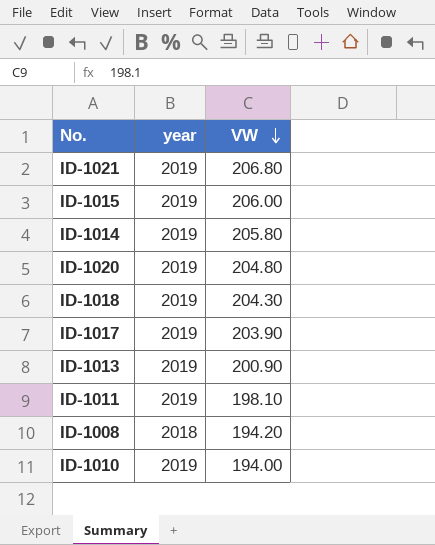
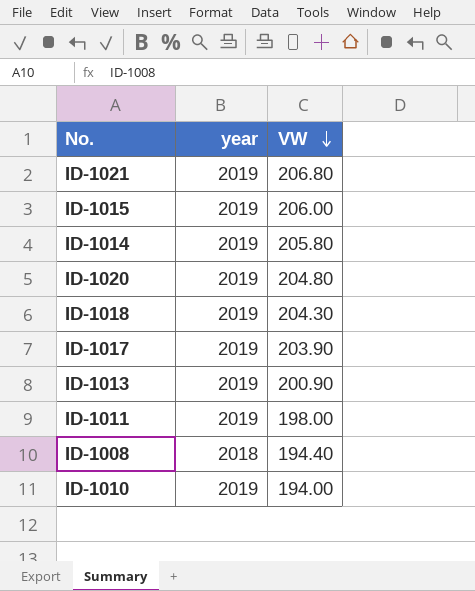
ID-1011 | VW: 198.10 -> 198.00
ID-1008 | VW: 194.20 -> 194.40

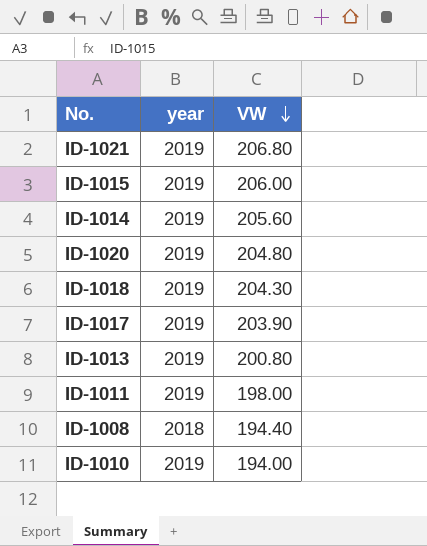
ID-1014 | VW: 205.80 -> 205.60
ID-1013 | VW: 200.90 -> 200.80

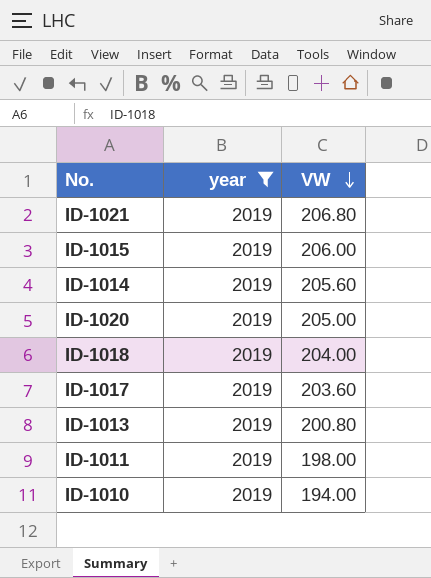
filter: none -> year = 2019
ID-1020 | VW: 204.80 -> 205.00
ID-1018 | VW: 204.30 -> 204.00
ID-1017 | VW: 203.90 -> 203.60

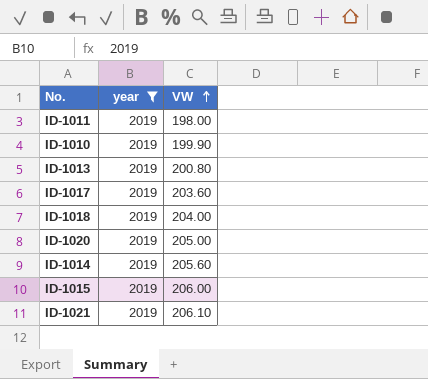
row order: VW descending -> VW ascending
ID-1010 | VW: 194.00 -> 199.90
ID-1021 | VW: 206.80 -> 206.10

